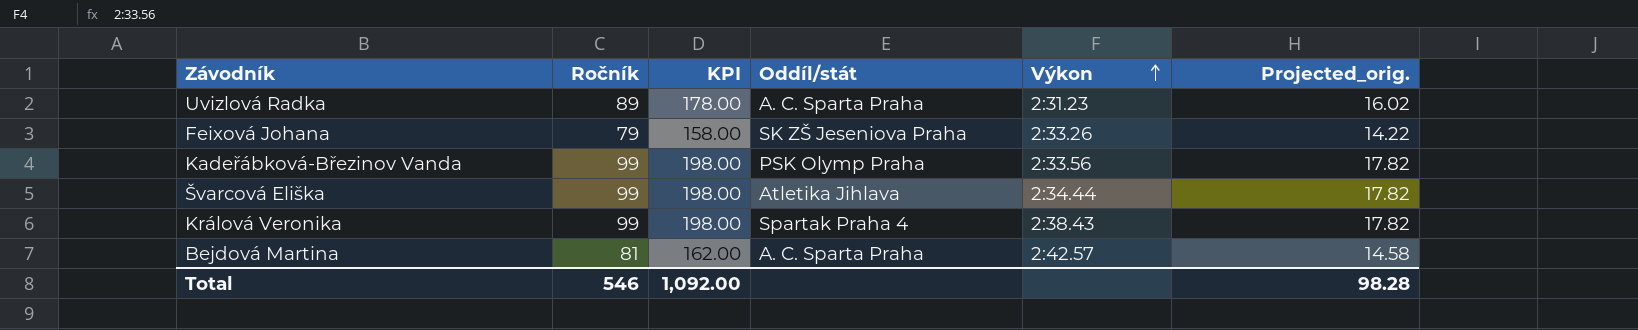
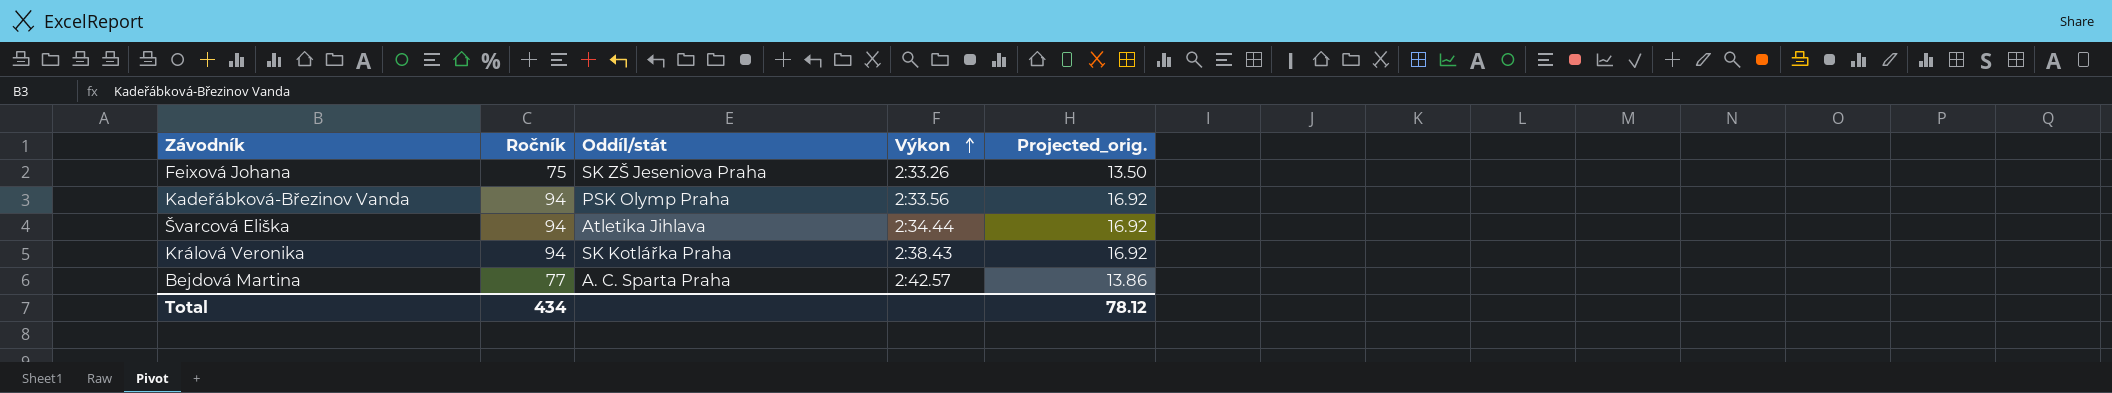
column KPI | formula: [Ročník] * 2 -> none
row Uvizlová Radka: 89 | 178.00 | A. C. Sparta Praha | 2:31.23 | 16.02 -> none
Feixová Johana | Ročník: 79 -> 75
Feixová Johana | Projected_orig.: 14.22 -> 13.50
Kadeřábková-Březinov Vanda | Ročník: 99 -> 94
Kadeřábková-Březinov Vanda | Projected_orig.: 17.82 -> 16.92
Švarcová Eliška | Ročník: 99 -> 94
Švarcová Eliška | Projected_orig.: 17.82 -> 16.92
Králová Veronika | Ročník: 99 -> 94
Králová Veronika | Oddíl/stát: Spartak Praha 4 -> SK Kotlářka Praha
Králová Veronika | Projected_orig.: 17.82 -> 16.92
Bejdová Martina | Ročník: 81 -> 77
Bejdová Martina | Projected_orig.: 14.58 -> 13.86
Total | Ročník: 546 -> 434
Total | Projected_orig.: 98.28 -> 78.12

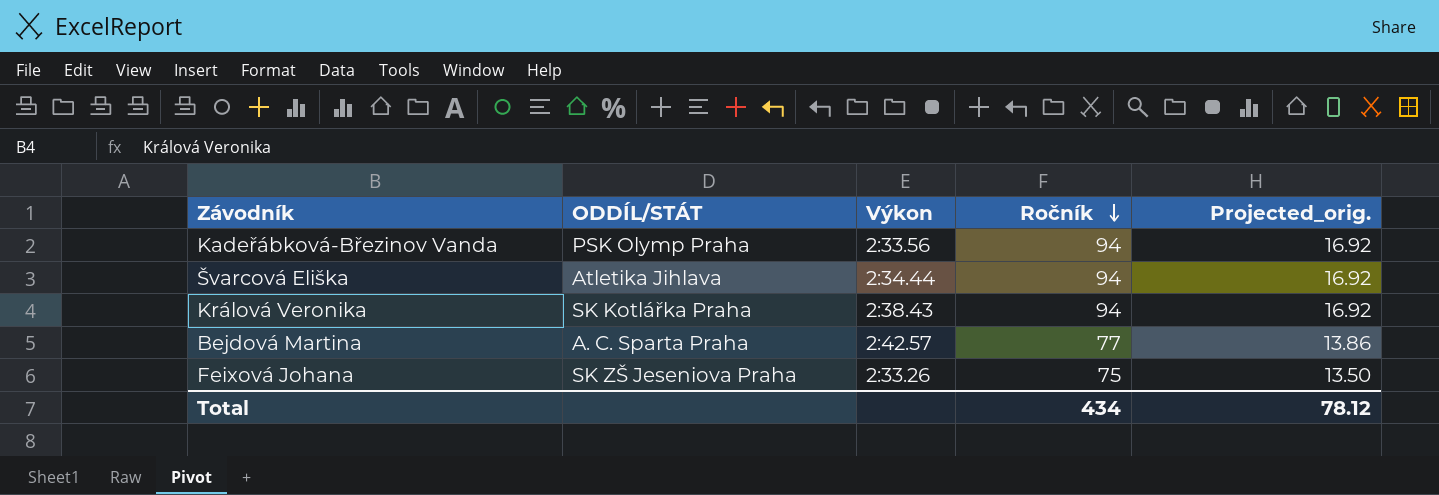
row order: Výkon ascending -> Ročník descending
column name: Oddíl/stát -> ODDÍL/STÁT
column Ročník | position: 2 -> 4

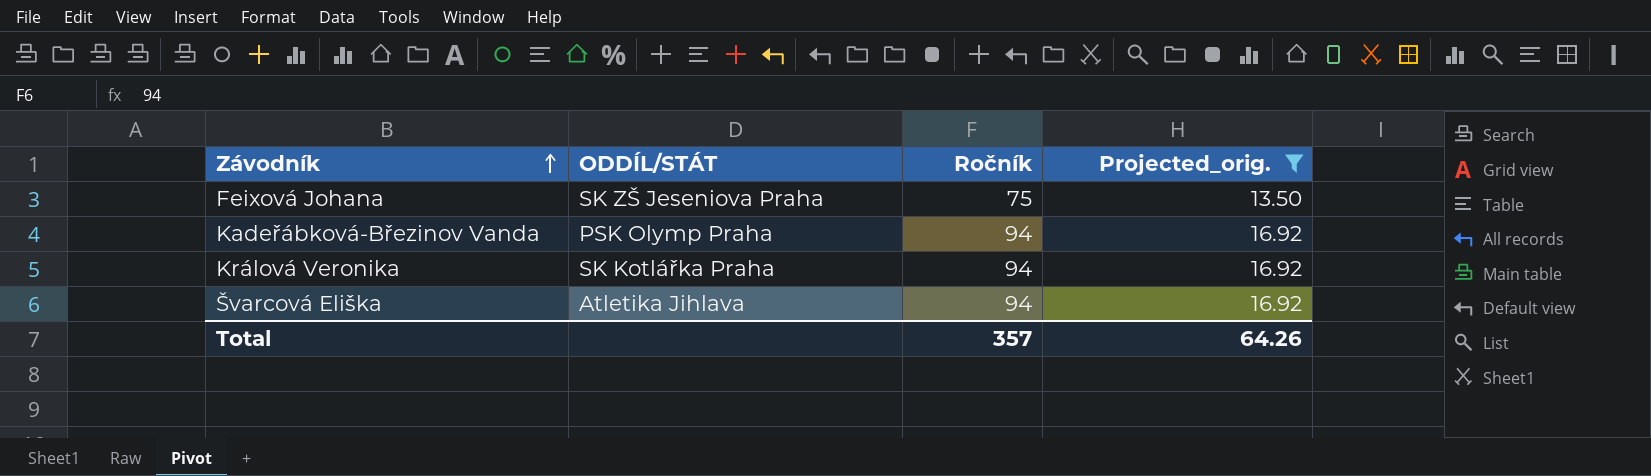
filter: none -> Projected_orig. != 13.86
row order: Ročník descending -> Závodník ascending
column Výkon | position: 3 -> none
Total | Ročník: 434 -> 357
Total | Projected_orig.: 78.12 -> 64.26

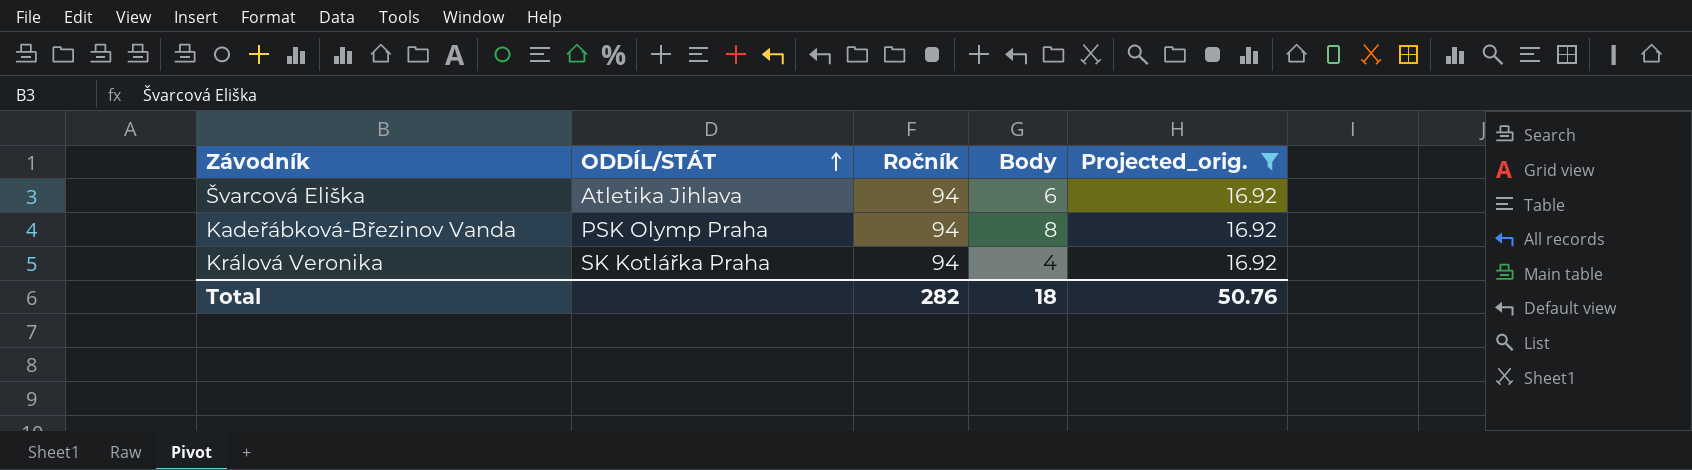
row order: Závodník ascending -> ODDÍL/STÁT ascending
column Body | position: none -> 4
row Feixová Johana: SK ZŠ Jeseniova Praha | 75 | 13.50 -> none
Total | Ročník: 357 -> 282
Total | Projected_orig.: 64.26 -> 50.76

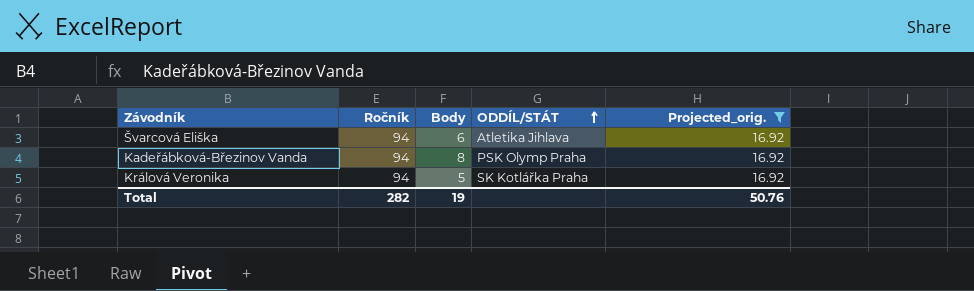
column ODDÍL/STÁT | position: 2 -> 4
Králová Veronika | Body: 4 -> 5
Total | Body: 18 -> 19

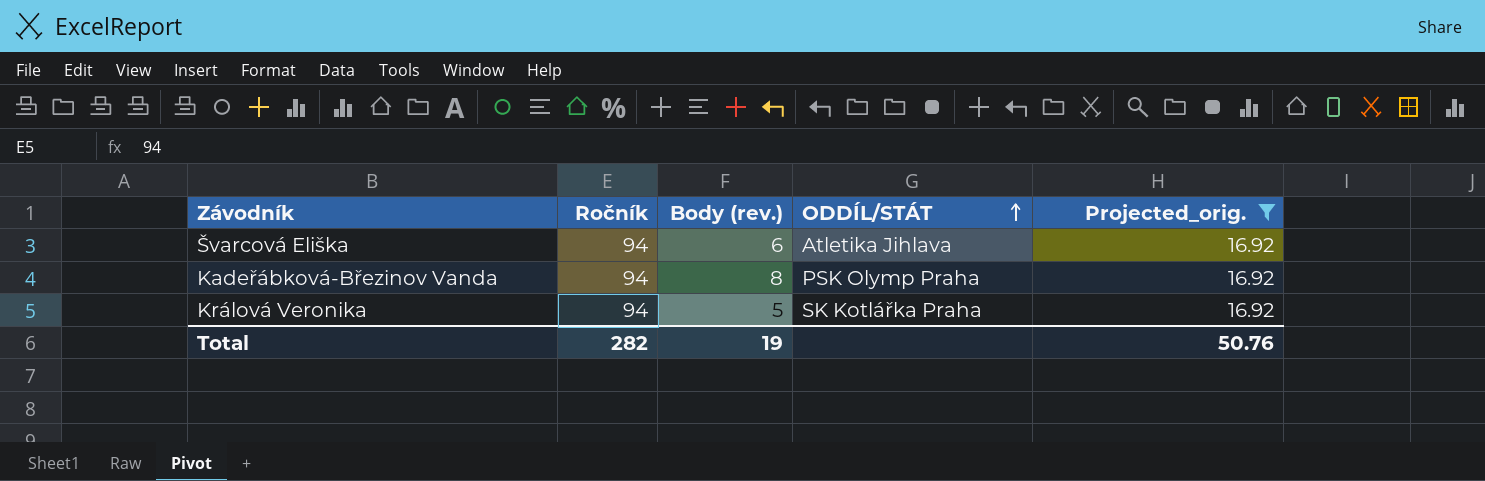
column name: Body -> Body (rev.)

